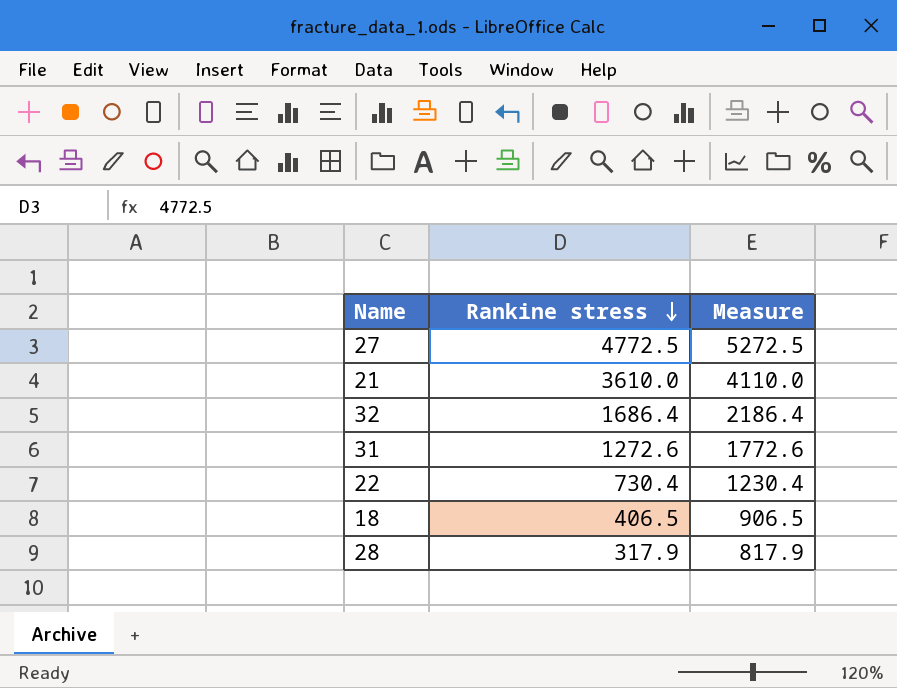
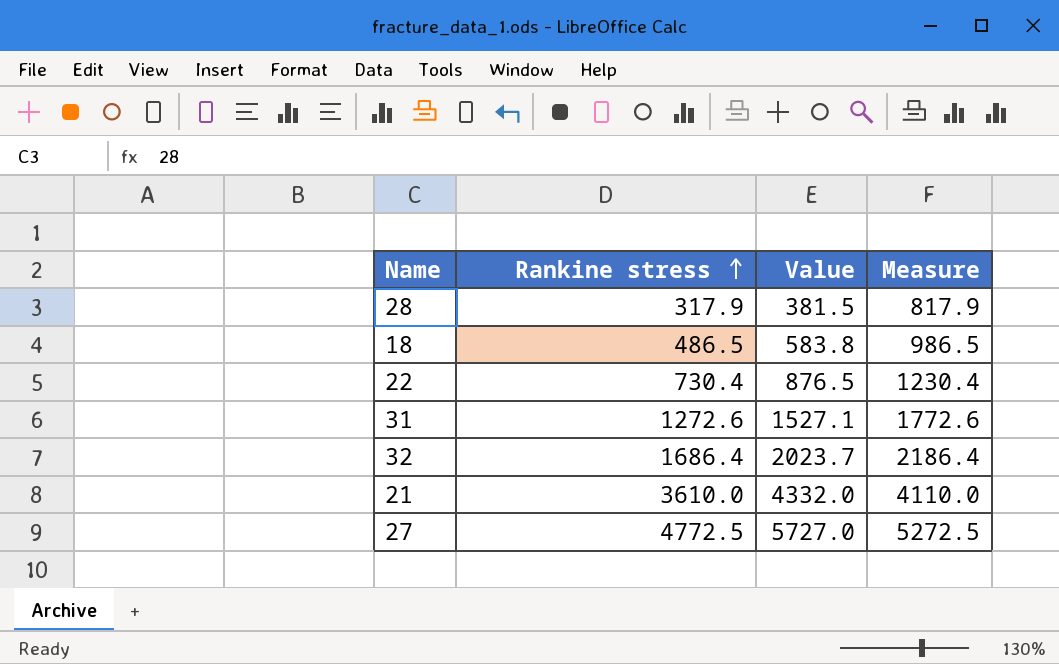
row order: Rankine stress descending -> Rankine stress ascending
column Value | formula: none -> [Rankine stress] * 1.2
18 | Rankine stress: 406.5 -> 486.5
18 | Measure: 906.5 -> 986.5

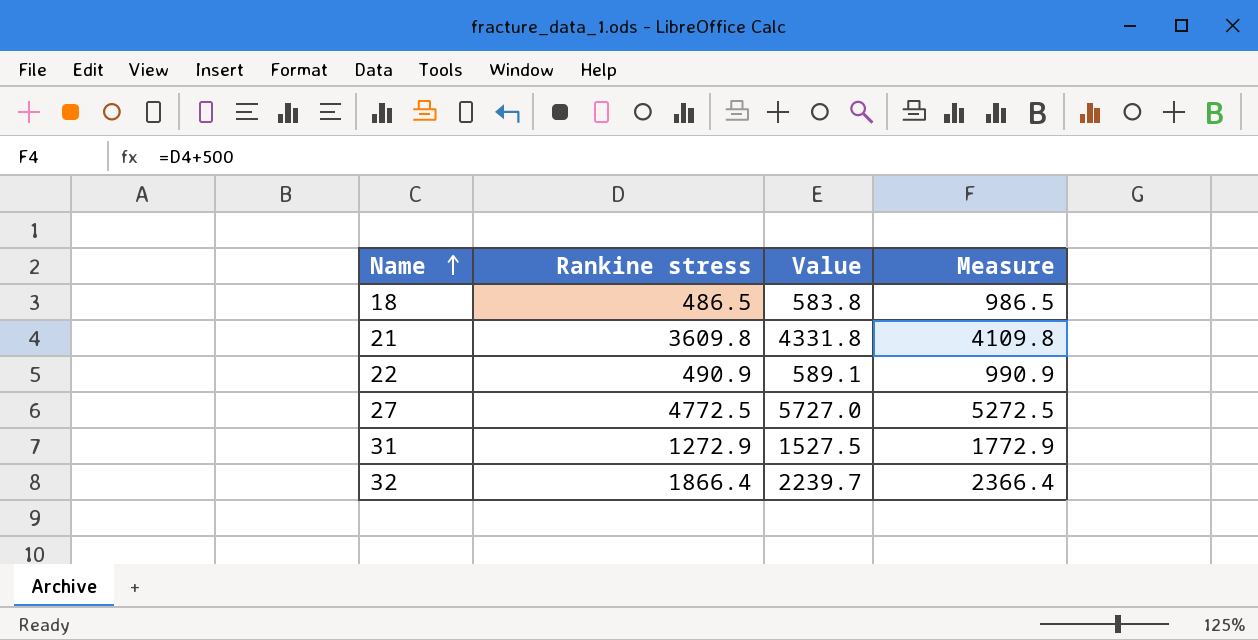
row order: Rankine stress ascending -> Name ascending
row 28: 317.9 | 381.5 | 817.9 -> none
21 | Rankine stress: 3610.0 -> 3609.8
21 | Value: 4332.0 -> 4331.8
21 | Measure: 4110.0 -> 4109.8
22 | Rankine stress: 730.4 -> 490.9
22 | Value: 876.5 -> 589.1
22 | Measure: 1230.4 -> 990.9
31 | Rankine stress: 1272.6 -> 1272.9
31 | Value: 1527.1 -> 1527.5
31 | Measure: 1772.6 -> 1772.9
32 | Rankine stress: 1686.4 -> 1866.4
32 | Value: 2023.7 -> 2239.7
32 | Measure: 2186.4 -> 2366.4

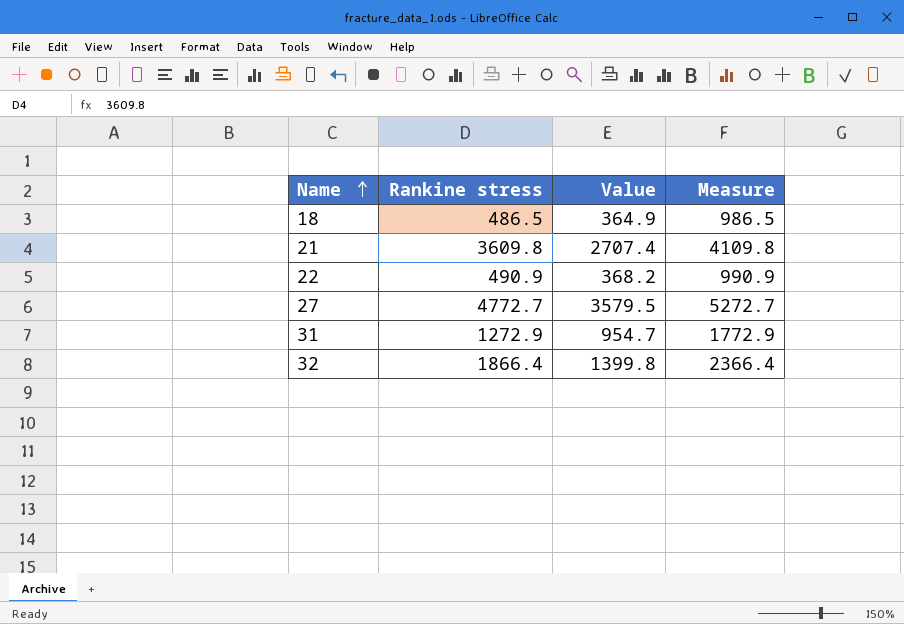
column Value | formula: [Rankine stress] * 1.2 -> [Rankine stress] * 0.75
27 | Rankine stress: 4772.5 -> 4772.7
27 | Measure: 5272.5 -> 5272.7

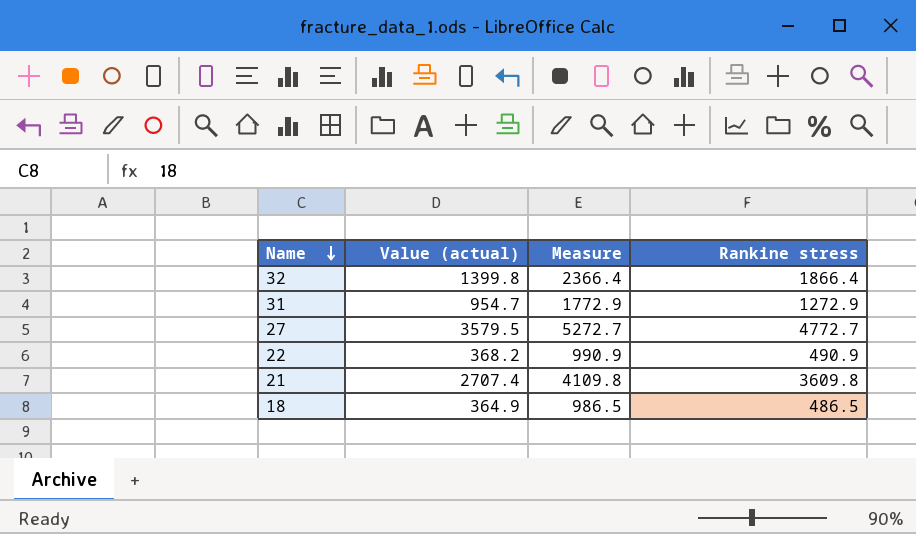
row order: Name ascending -> Name descending
column name: Value -> Value (actual)
column Rankine stress | position: 2 -> 4

